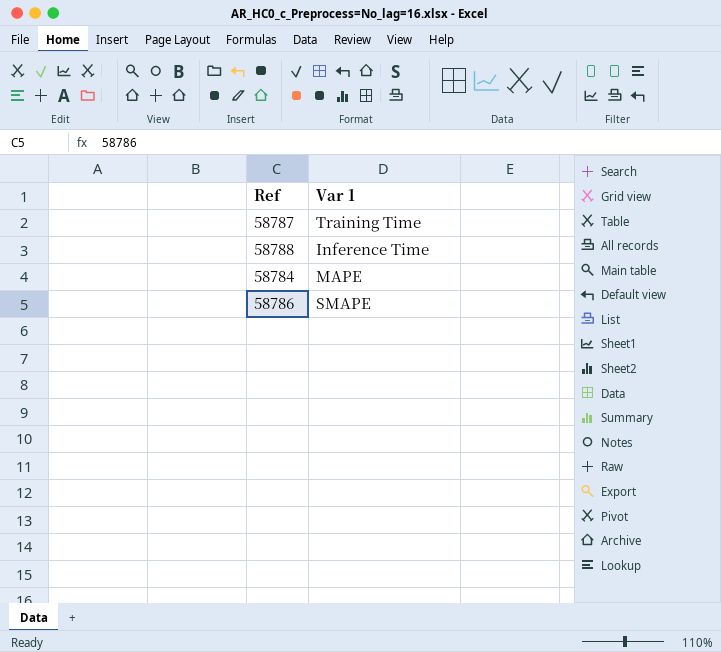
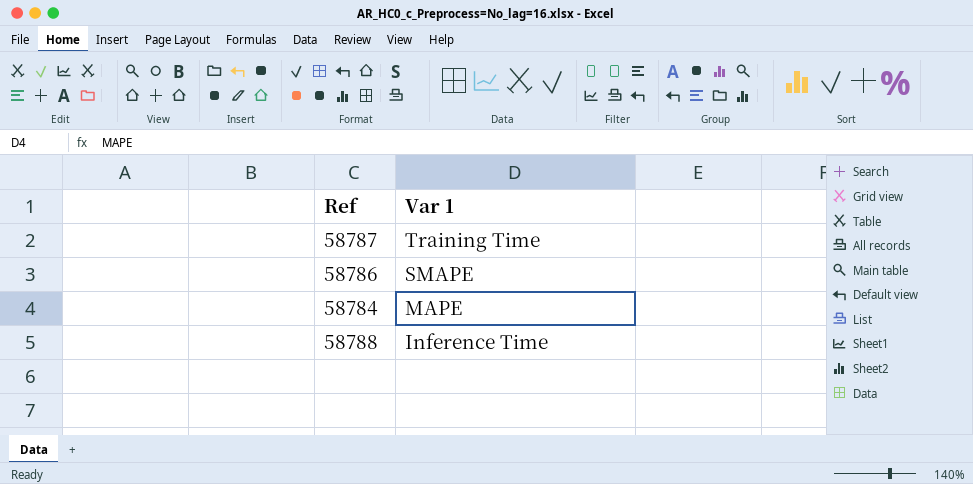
row order: none -> Var 1 descending

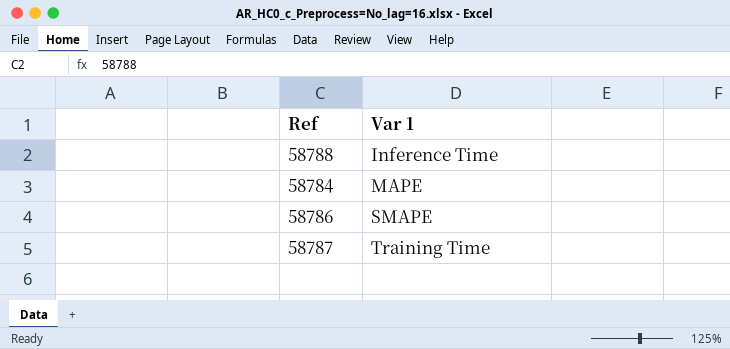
row order: Var 1 descending -> Var 1 ascending

